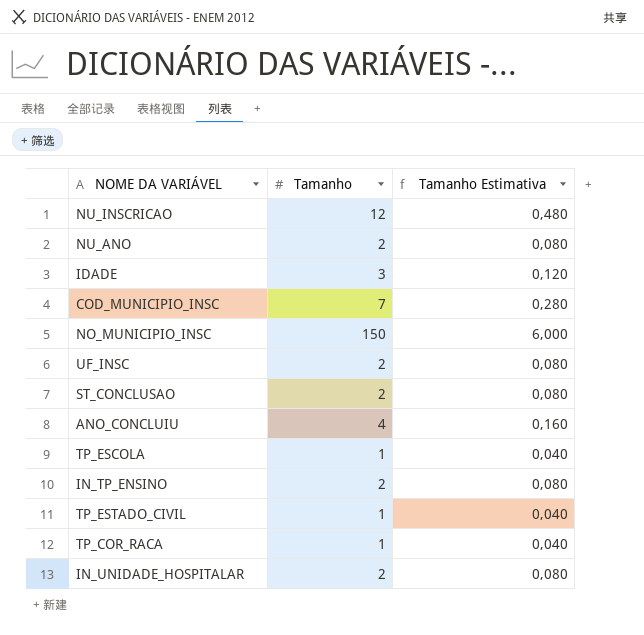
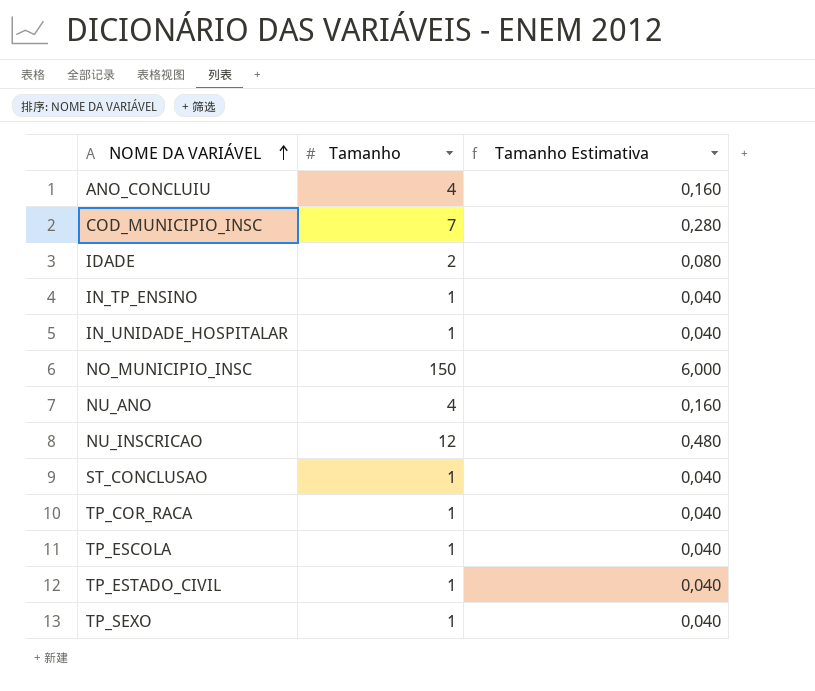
row order: none -> NOME DA VARIÁVEL ascending
row UF_INSC: 2 | 0,080 -> none
IDADE | Tamanho: 3 -> 2
IDADE | Tamanho Estimativa: 0,120 -> 0,080
IN_TP_ENSINO | Tamanho: 2 -> 1
IN_TP_ENSINO | Tamanho Estimativa: 0,080 -> 0,040
IN_UNIDADE_HOSPITALAR | Tamanho: 2 -> 1
IN_UNIDADE_HOSPITALAR | Tamanho Estimativa: 0,080 -> 0,040
NU_ANO | Tamanho: 2 -> 4
NU_ANO | Tamanho Estimativa: 0,080 -> 0,160
ST_CONCLUSAO | Tamanho: 2 -> 1
ST_CONCLUSAO | Tamanho Estimativa: 0,080 -> 0,040
row TP_SEXO: none -> 1 | 0,040

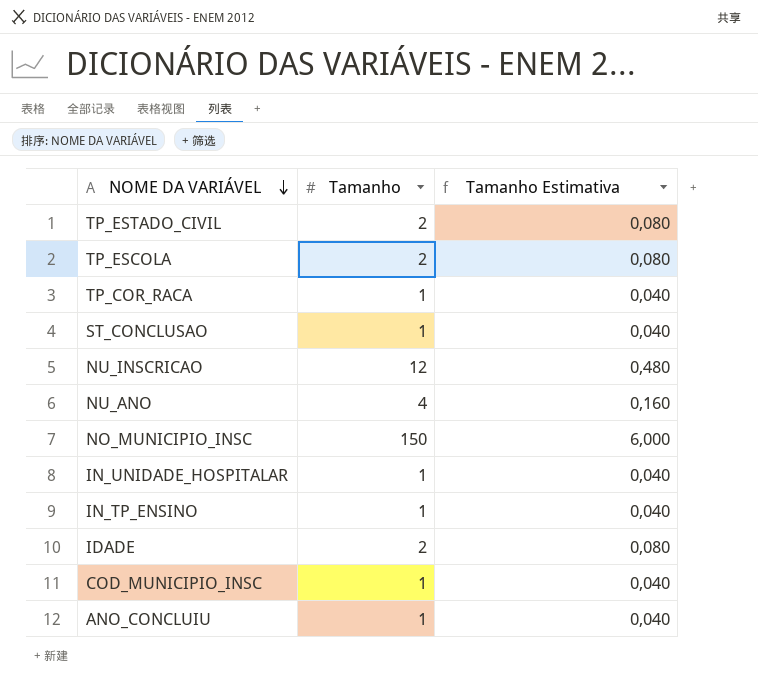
row order: NOME DA VARIÁVEL ascending -> NOME DA VARIÁVEL descending
row TP_SEXO: 1 | 0,040 -> none
TP_ESTADO_CIVIL | Tamanho: 1 -> 2
TP_ESTADO_CIVIL | Tamanho Estimativa: 0,040 -> 0,080
TP_ESCOLA | Tamanho: 1 -> 2
TP_ESCOLA | Tamanho Estimativa: 0,040 -> 0,080
COD_MUNICIPIO_INSC | Tamanho: 7 -> 1
COD_MUNICIPIO_INSC | Tamanho Estimativa: 0,280 -> 0,040
ANO_CONCLUIU | Tamanho: 4 -> 1
ANO_CONCLUIU | Tamanho Estimativa: 0,160 -> 0,040

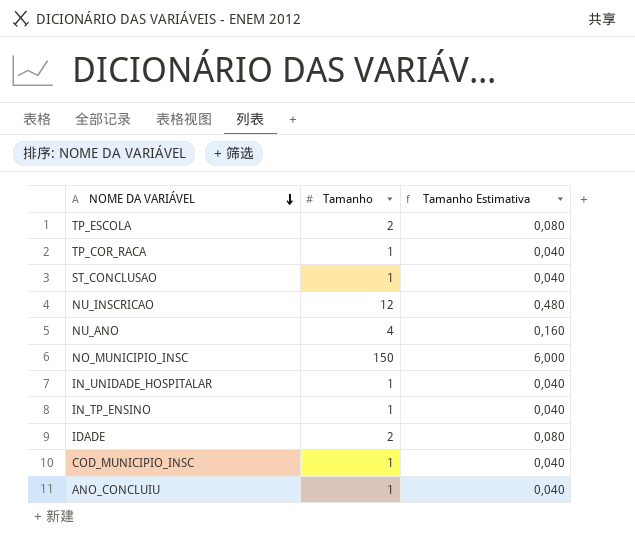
row TP_ESTADO_CIVIL: 2 | 0,080 -> none

